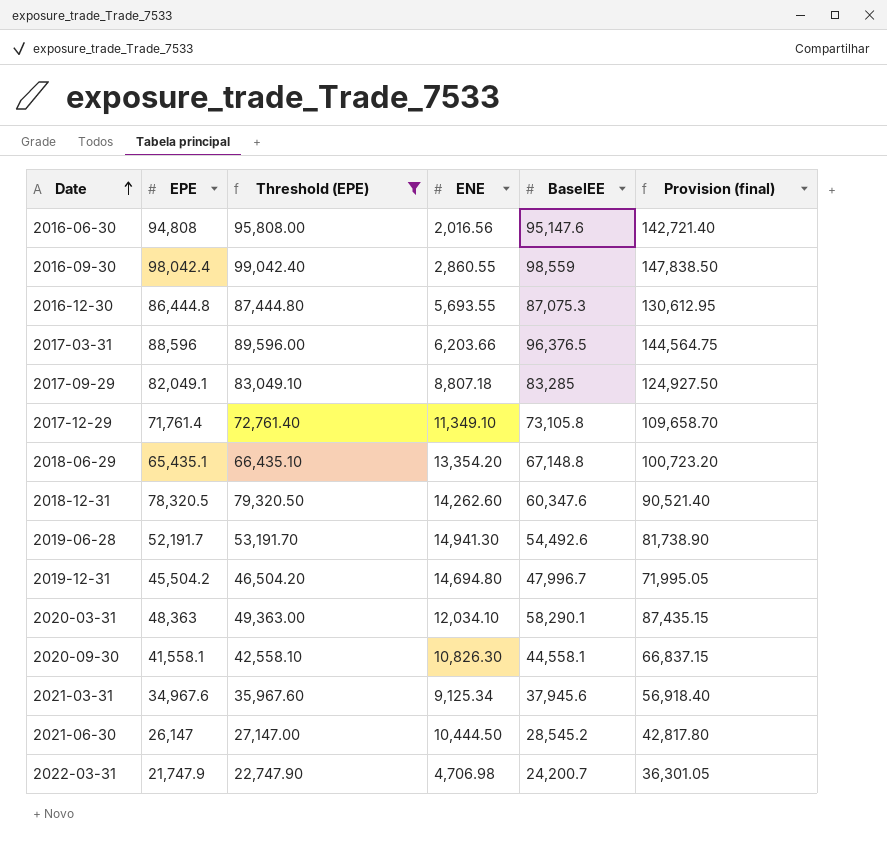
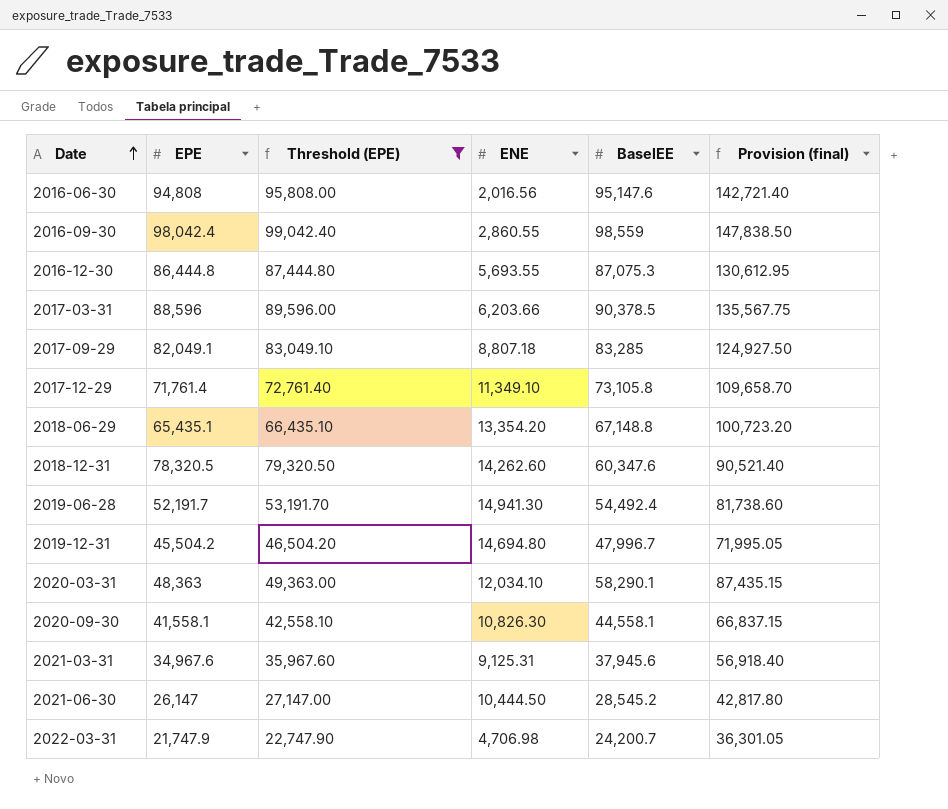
2017-03-31 | BaselEE: 96,376.5 -> 90,378.5
2017-03-31 | Provision (final): 144,564.75 -> 135,567.75
2019-06-28 | BaselEE: 54,492.6 -> 54,492.4
2019-06-28 | Provision (final): 81,738.90 -> 81,738.60
2021-03-31 | ENE: 9,125.34 -> 9,125.31

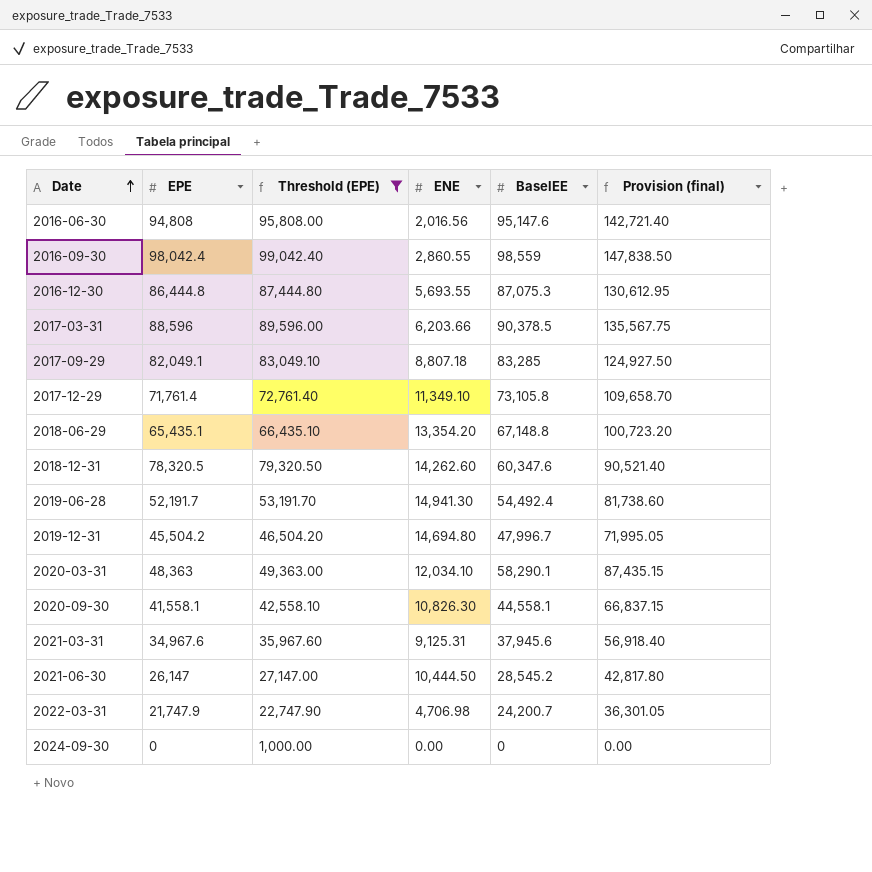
row 2024-09-30: none -> 0 | 1,000.00 | 0.00 | 0 | 0.00

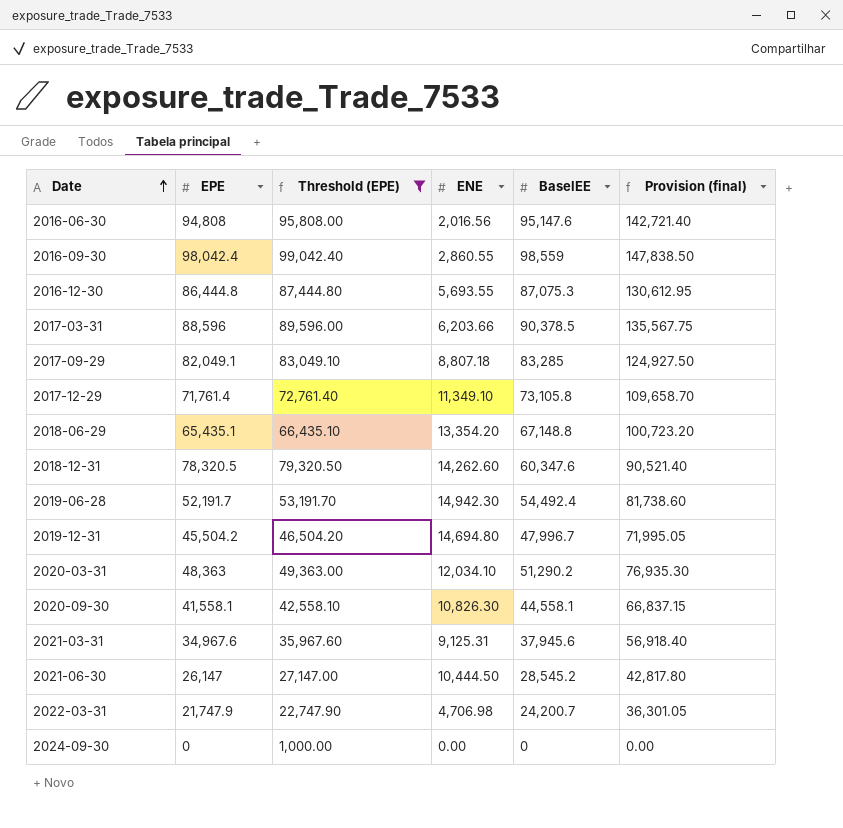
2019-06-28 | ENE: 14,941.30 -> 14,942.30
2020-03-31 | BaselEE: 58,290.1 -> 51,290.2
2020-03-31 | Provision (final): 87,435.15 -> 76,935.30

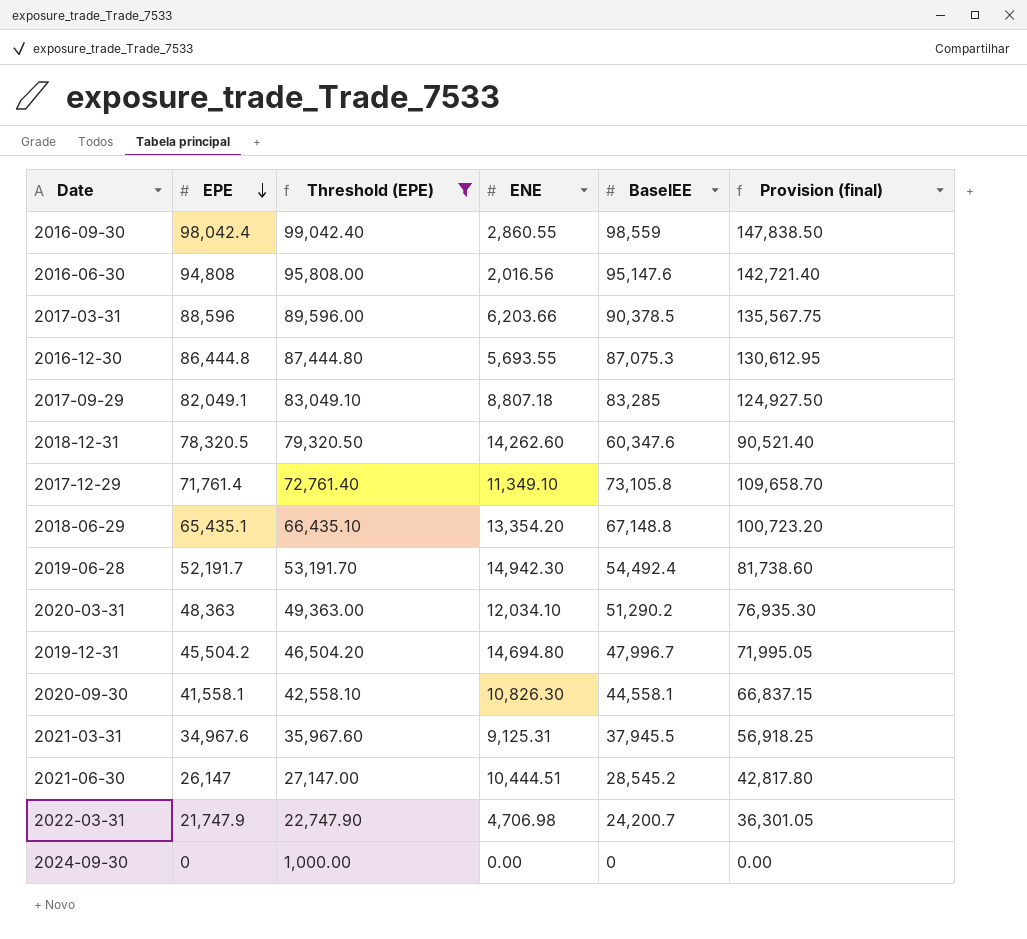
row order: Date ascending -> EPE descending
2021-03-31 | BaselEE: 37,945.6 -> 37,945.5
2021-03-31 | Provision (final): 56,918.40 -> 56,918.25
2021-06-30 | ENE: 10,444.50 -> 10,444.51

